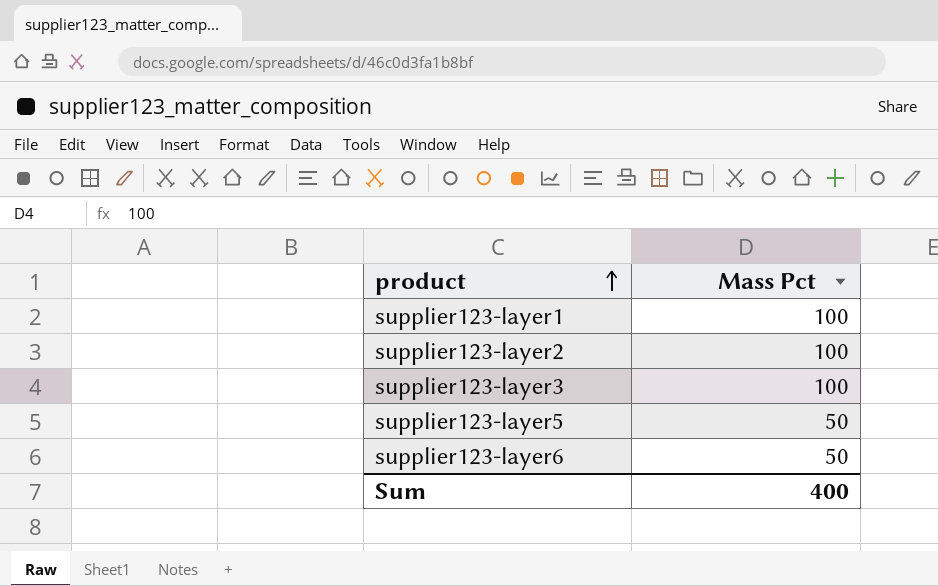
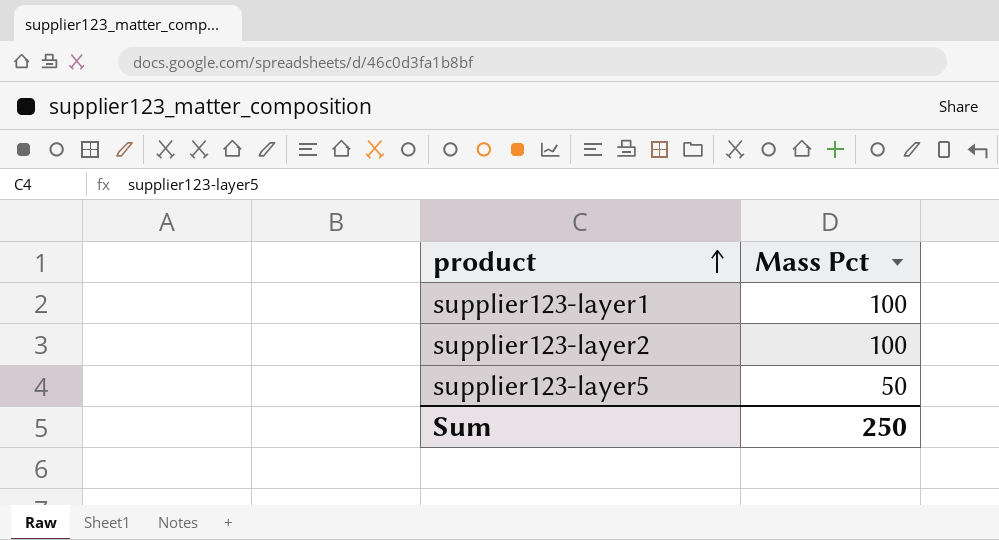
row supplier123-layer3: 100 -> none
row supplier123-layer6: 50 -> none
Sum | Mass Pct: 400 -> 250

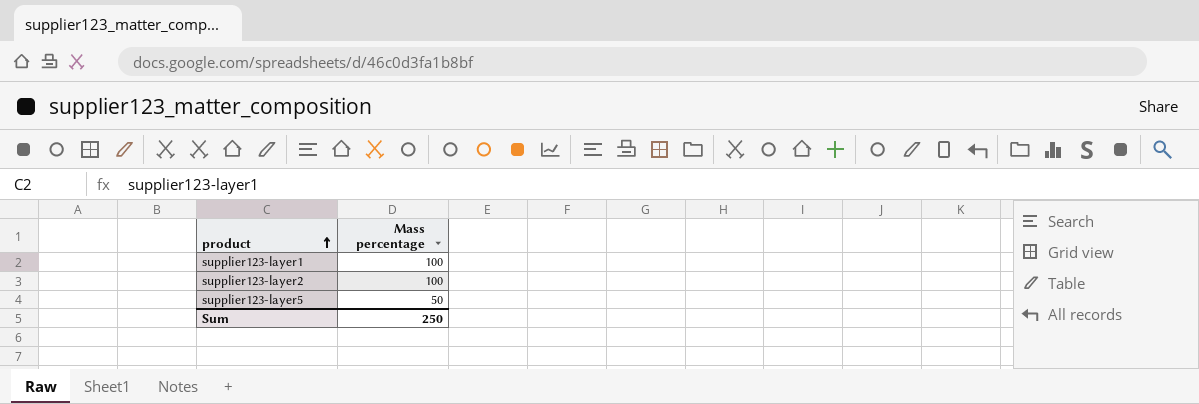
column name: Mass Pct -> Mass percentage

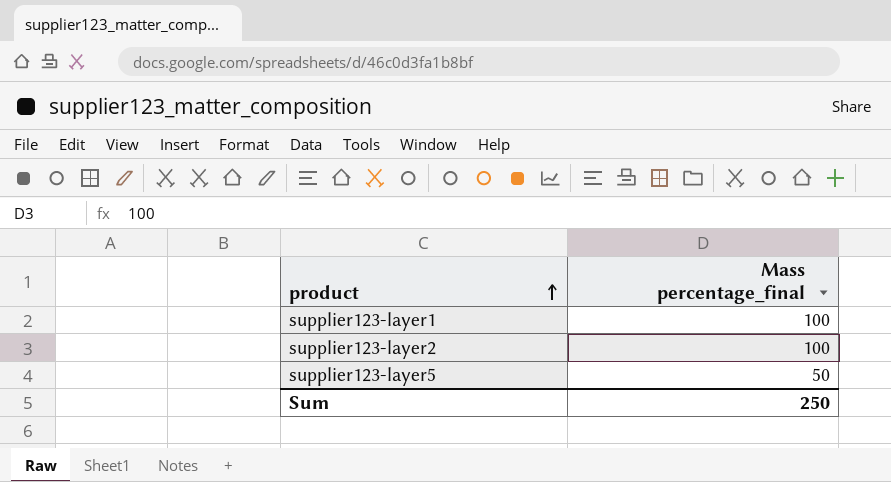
column name: Mass percentage -> Mass percentage_final

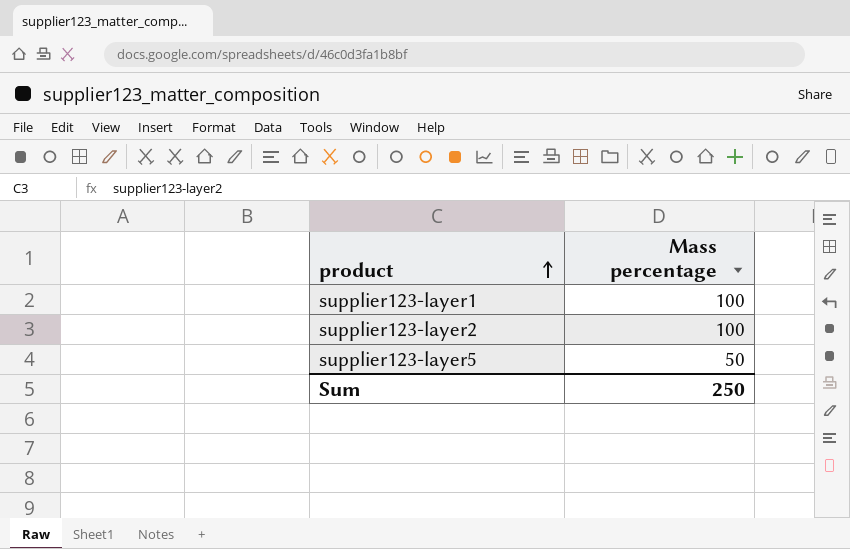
column name: Mass percentage_final -> Mass percentage

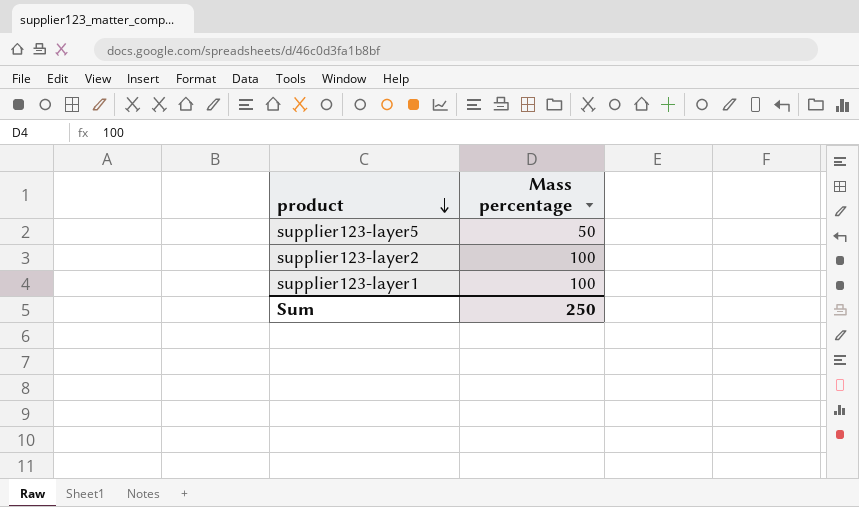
row order: product ascending -> product descending

